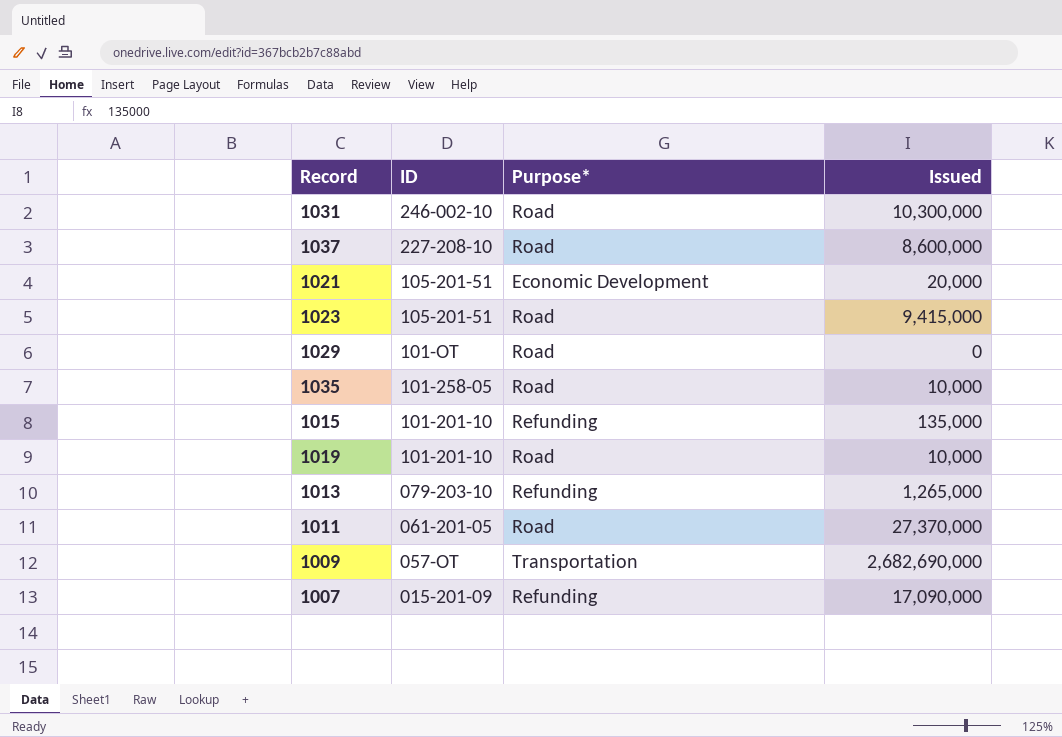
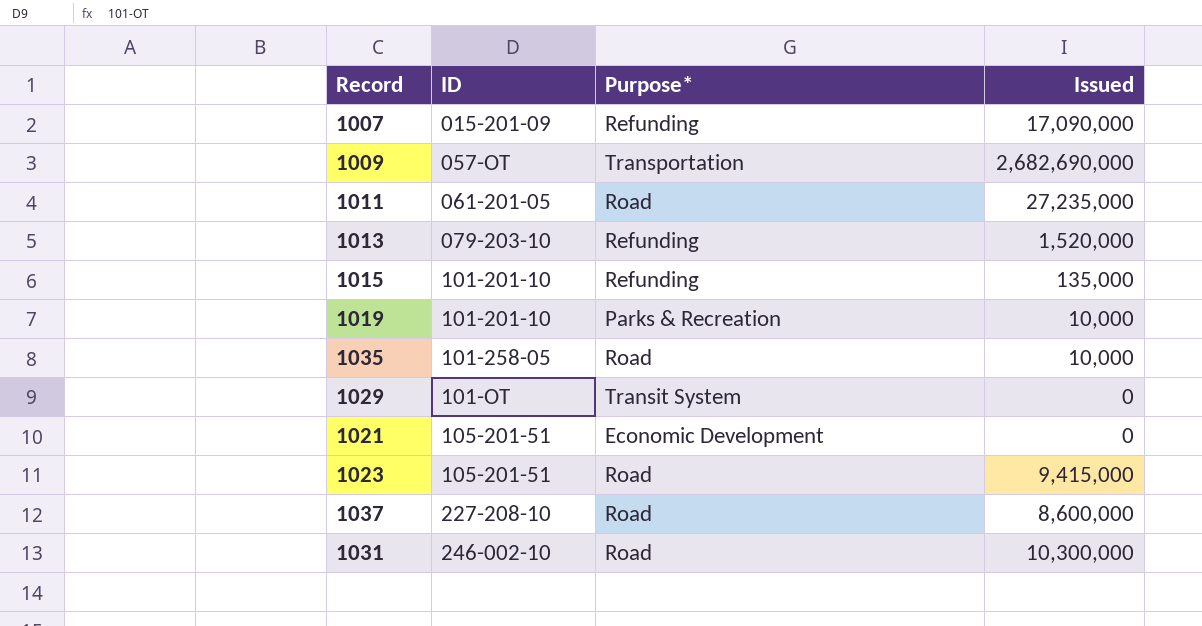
row order: ID descending -> ID ascending
1011 | Issued: 27,370,000 -> 27,235,000
1013 | Issued: 1,265,000 -> 1,520,000
1019 | Purpose*: Road -> Parks & Recreation
1029 | Purpose*: Road -> Transit System
1021 | Issued: 20,000 -> 0

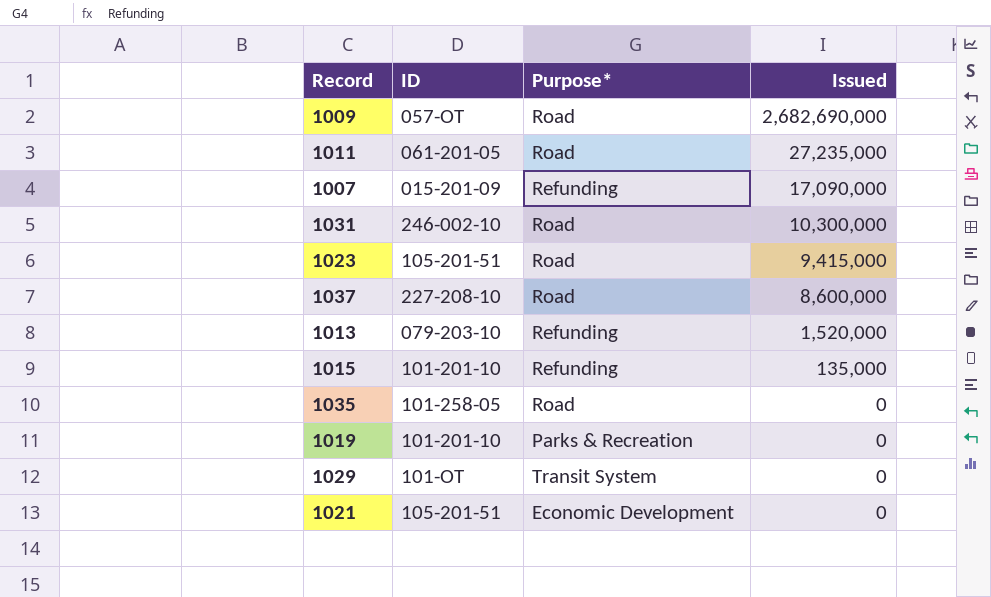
row order: ID ascending -> Issued descending
1009 | Purpose*: Transportation -> Road
1035 | Issued: 10,000 -> 0
1019 | Issued: 10,000 -> 0

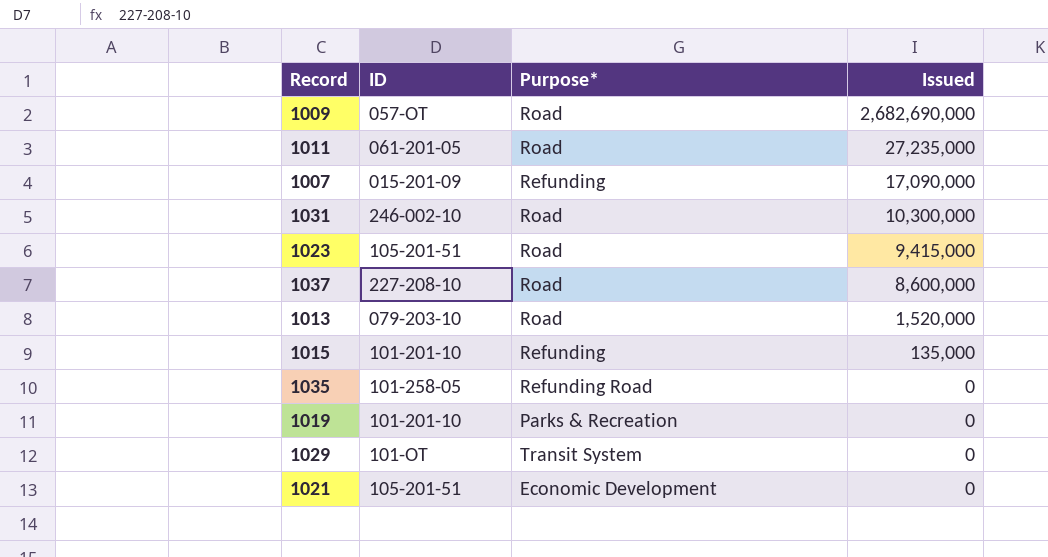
1013 | Purpose*: Refunding -> Road
1035 | Purpose*: Road -> Refunding Road

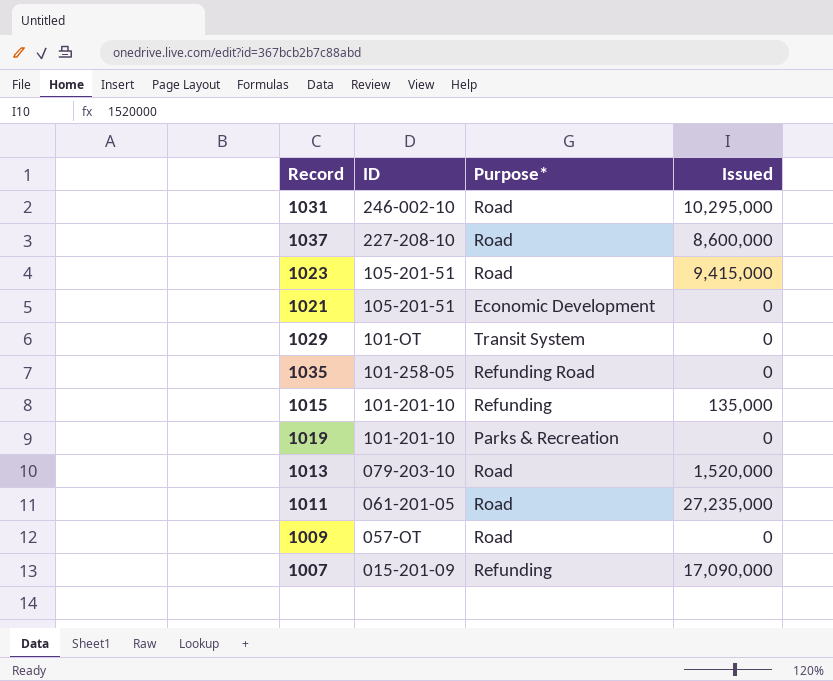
row order: Issued descending -> ID descending
1031 | Issued: 10,300,000 -> 10,295,000
1009 | Issued: 2,682,690,000 -> 0

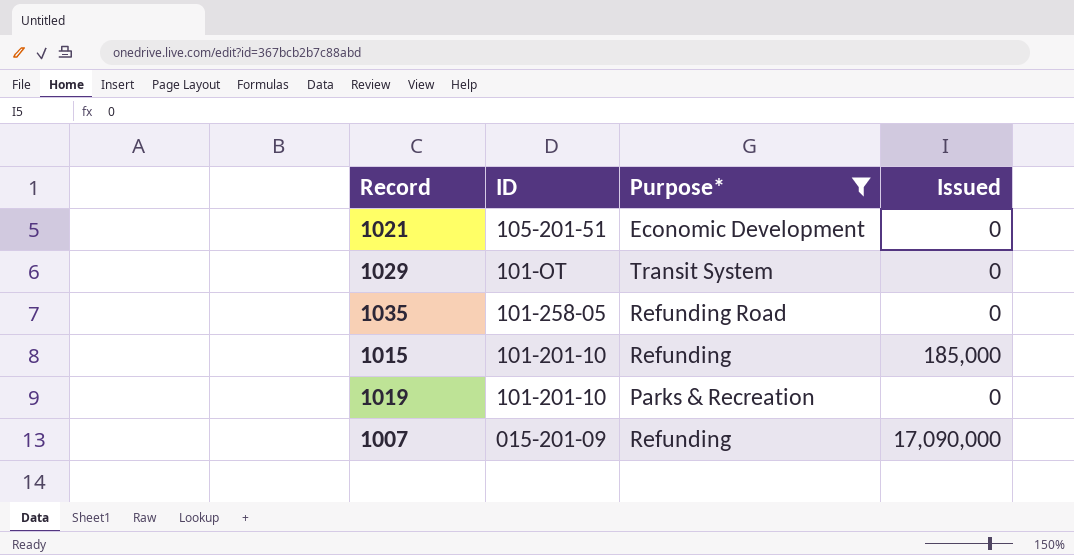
filter: none -> Purpose* != Road
1015 | Issued: 135,000 -> 185,000

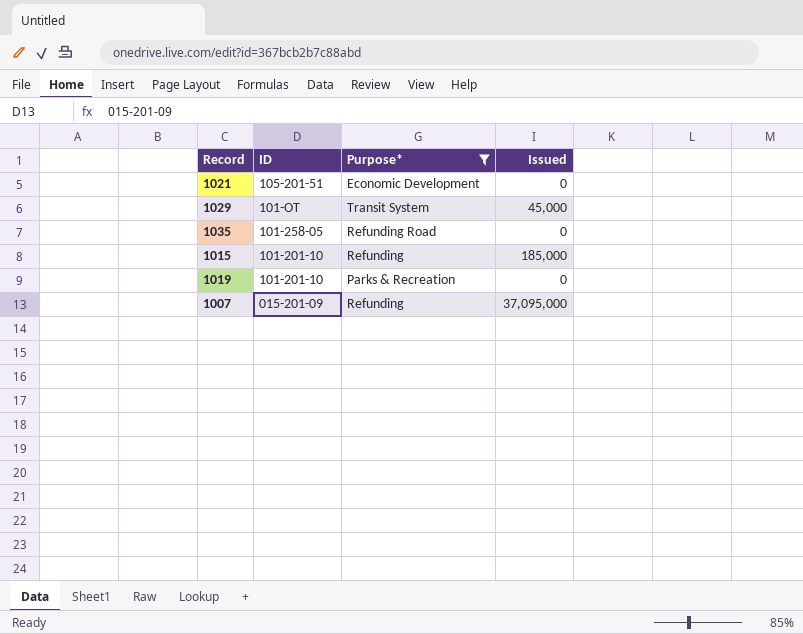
1029 | Issued: 0 -> 45,000
1007 | Issued: 17,090,000 -> 37,095,000

